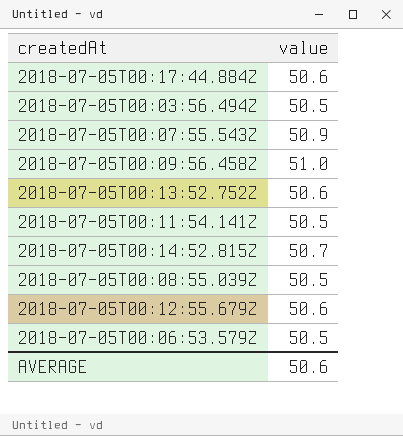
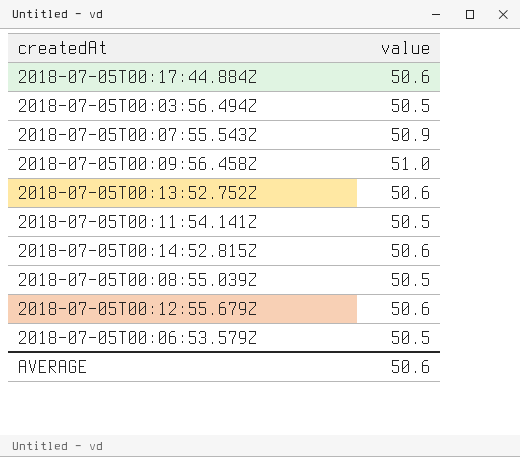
2018-07-05T00:14:52.815Z | value: 50.7 -> 50.6

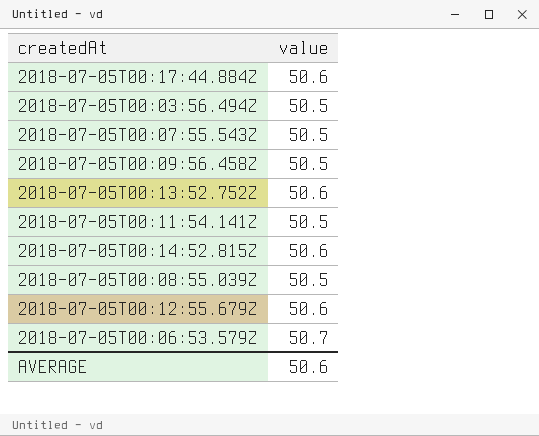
2018-07-05T00:07:55.543Z | value: 50.9 -> 50.5
2018-07-05T00:09:56.458Z | value: 51.0 -> 50.5
2018-07-05T00:06:53.579Z | value: 50.5 -> 50.7

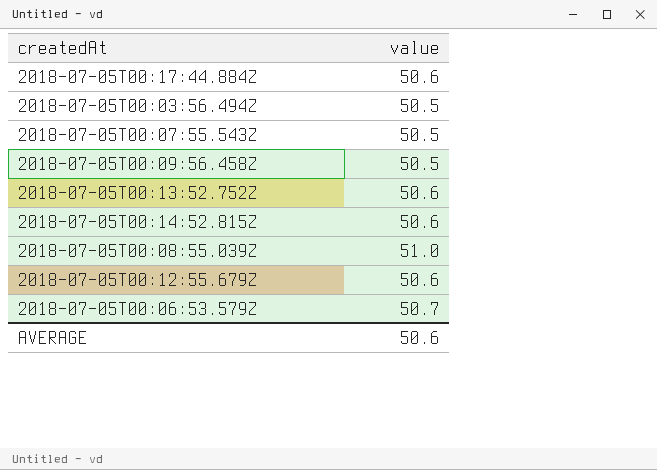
row 2018-07-05T00:11:54.141Z: 50.5 -> none
2018-07-05T00:08:55.039Z | value: 50.5 -> 51.0

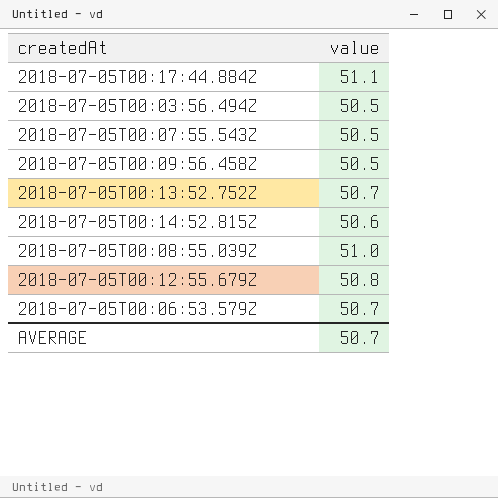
2018-07-05T00:17:44.884Z | value: 50.6 -> 51.1
2018-07-05T00:13:52.752Z | value: 50.6 -> 50.7
2018-07-05T00:12:55.679Z | value: 50.6 -> 50.8
AVERAGE | value: 50.6 -> 50.7

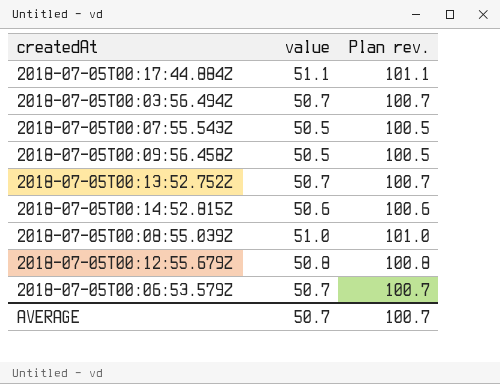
column Plan rev. | formula: none -> [value] + 50
2018-07-05T00:03:56.494Z | value: 50.5 -> 50.7

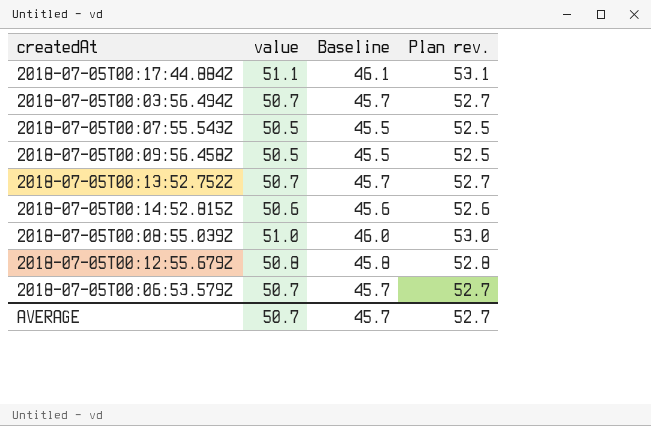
column Baseline | formula: none -> [value] - 5
column Plan rev. | formula: [value] + 50 -> [value] + 2
AVERAGE | Plan rev.: 100.7 -> 52.7

